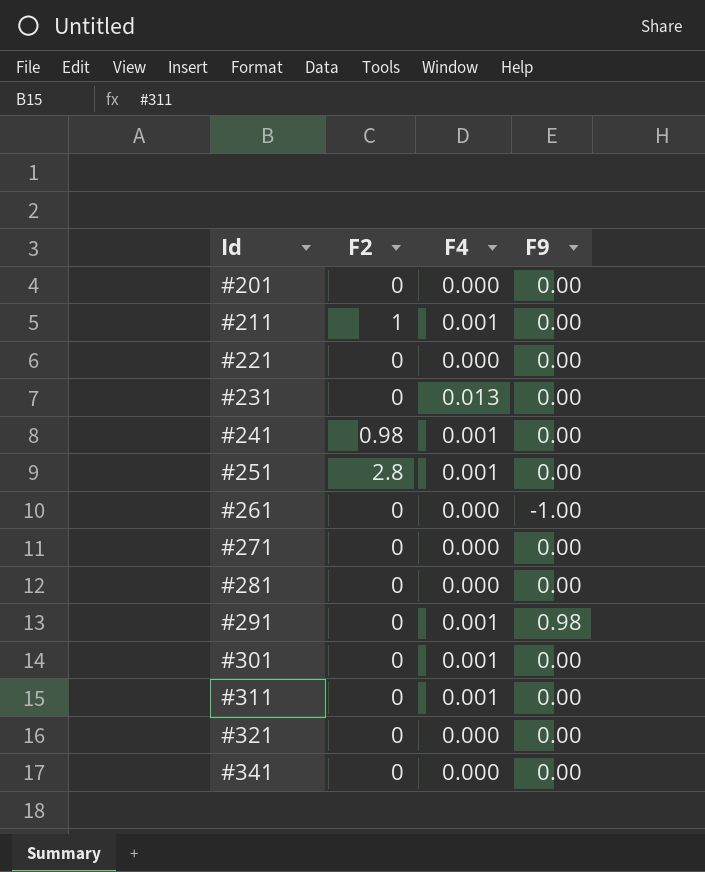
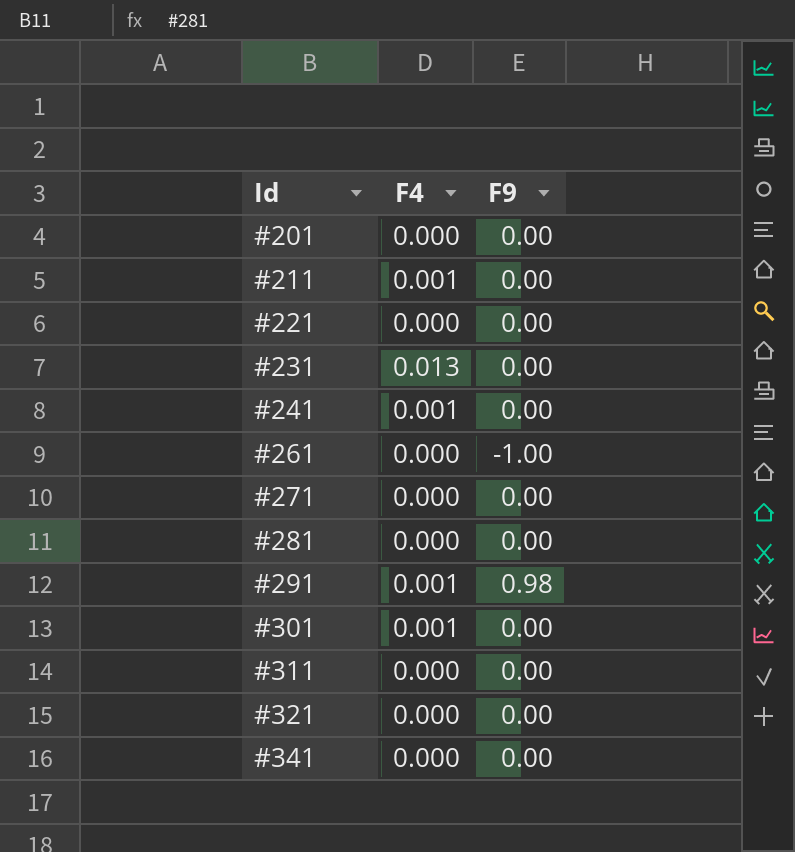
column F2 | position: 2 -> none
row #251: 2.8 | 0.001 | 0.00 -> none
#311 | F4: 0.001 -> 0.000

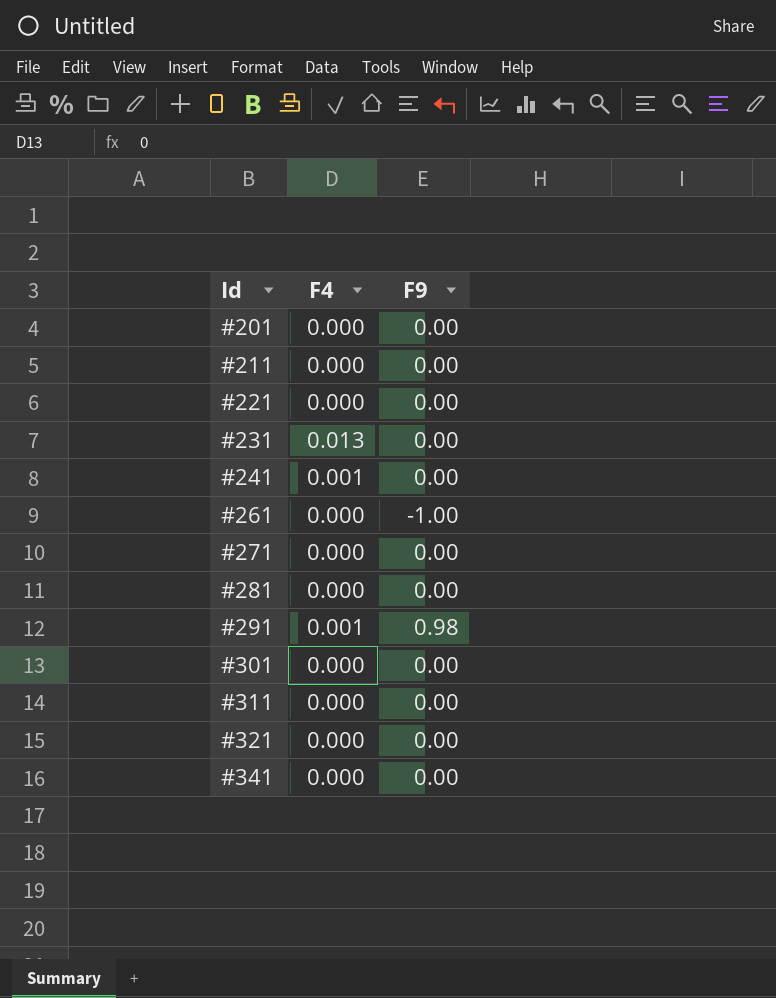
#211 | F4: 0.001 -> 0.000
#301 | F4: 0.001 -> 0.000

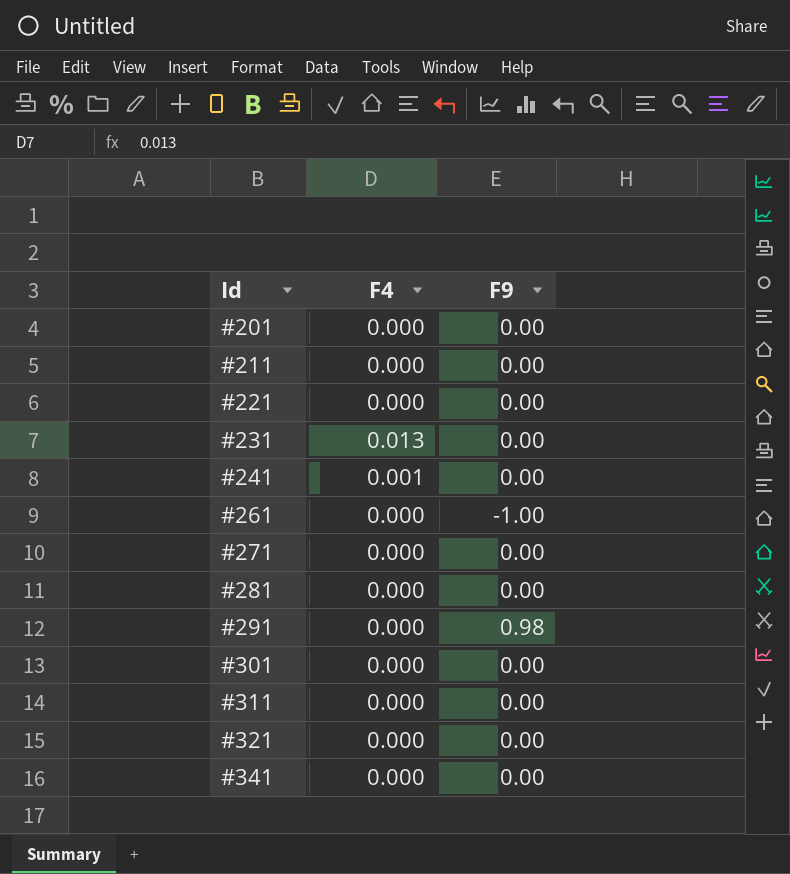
#291 | F4: 0.001 -> 0.000

